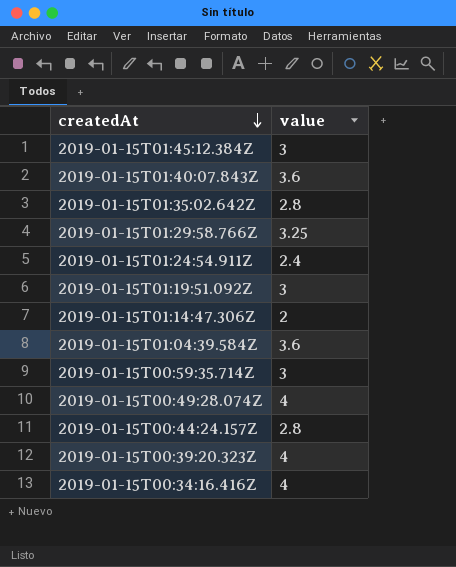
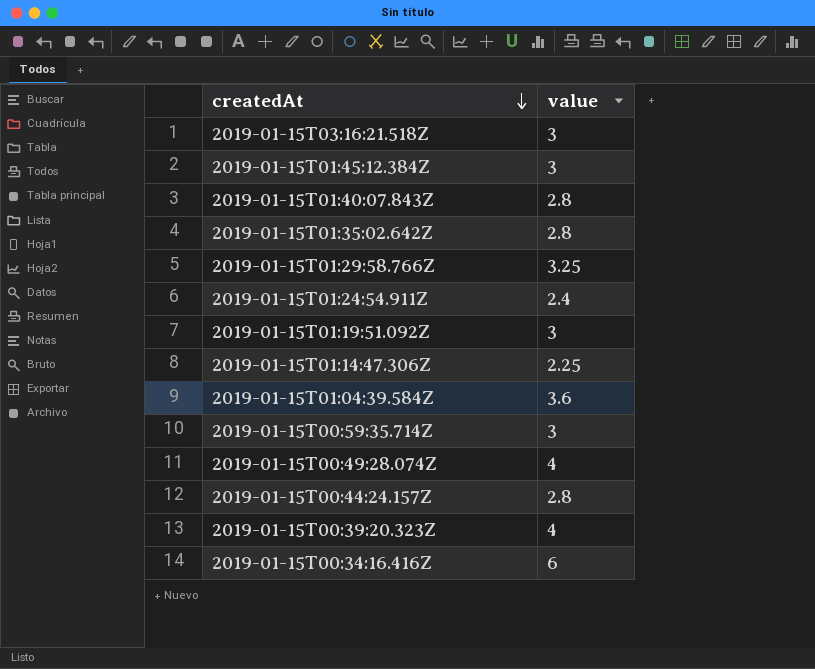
row 2019-01-15T03:16:21.518Z: none -> 3
2019-01-15T01:40:07.843Z | value: 3.6 -> 2.8
2019-01-15T01:14:47.306Z | value: 2 -> 2.25
2019-01-15T00:34:16.416Z | value: 4 -> 6

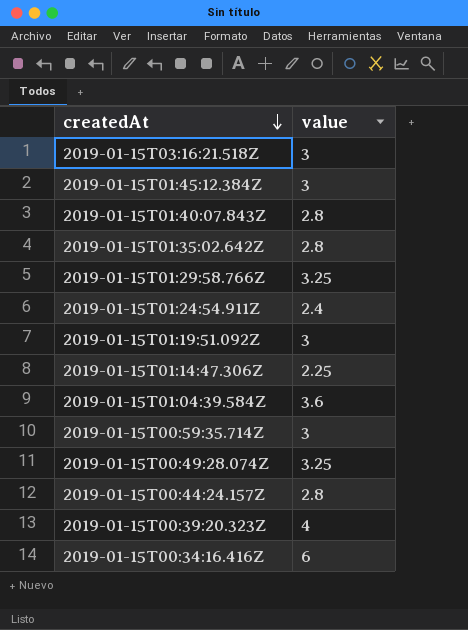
2019-01-15T00:49:28.074Z | value: 4 -> 3.25

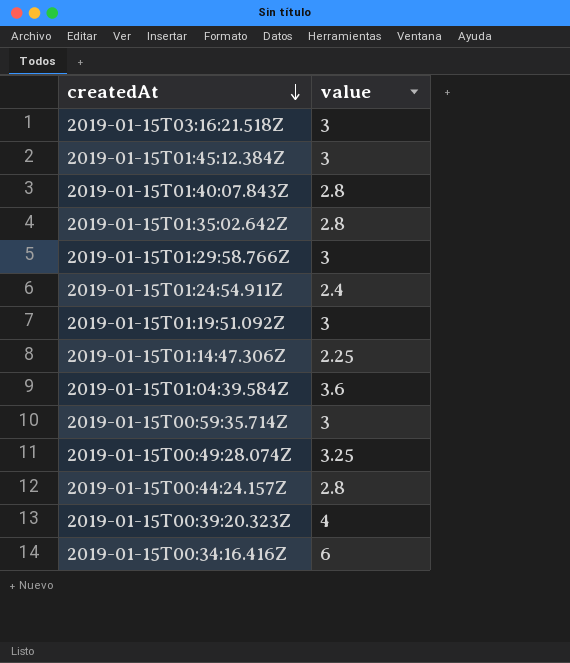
2019-01-15T01:29:58.766Z | value: 3.25 -> 3

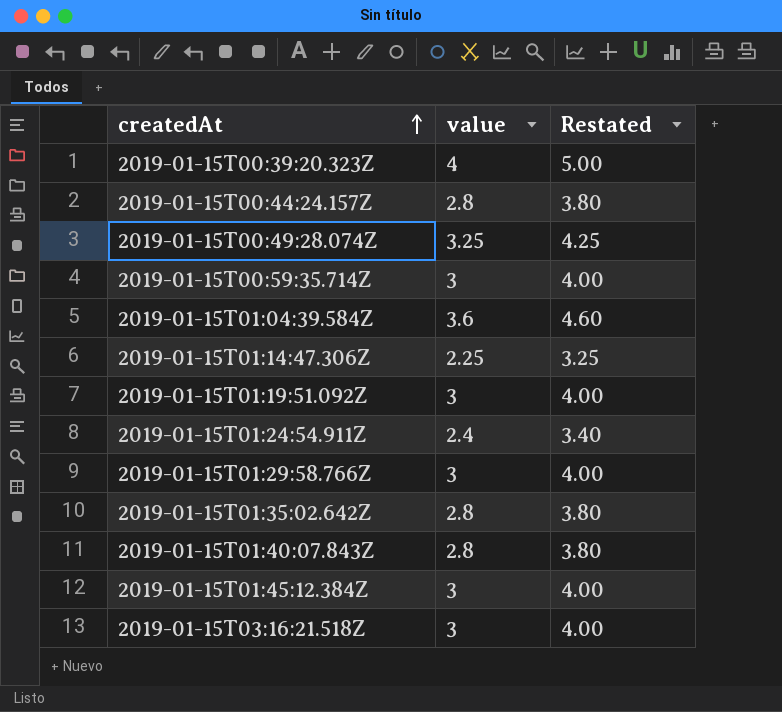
row order: createdAt descending -> createdAt ascending
column Restated | formula: none -> [value] + 1
row 2019-01-15T00:34:16.416Z: 6 -> none

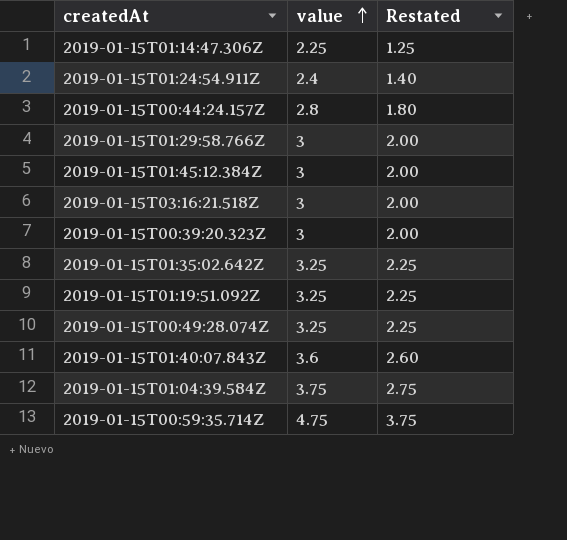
row order: createdAt ascending -> value ascending
column Restated | formula: [value] + 1 -> [value] - 1
2019-01-15T00:39:20.323Z | value: 4 -> 3
2019-01-15T01:35:02.642Z | value: 2.8 -> 3.25
2019-01-15T01:19:51.092Z | value: 3 -> 3.25
2019-01-15T01:40:07.843Z | value: 2.8 -> 3.6
2019-01-15T01:04:39.584Z | value: 3.6 -> 3.75
2019-01-15T00:59:35.714Z | value: 3 -> 4.75

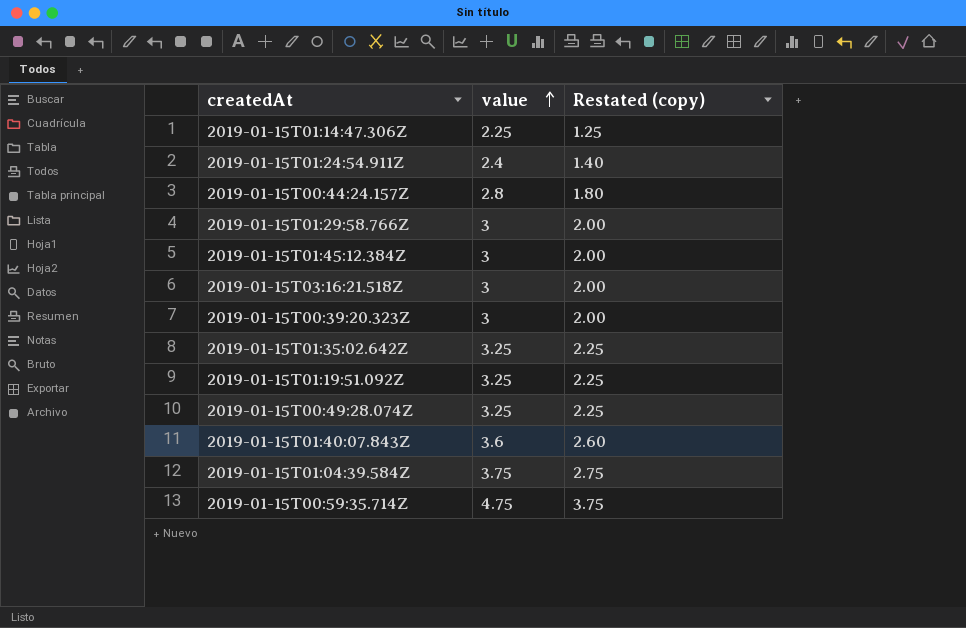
column name: Restated -> Restated (copy)

